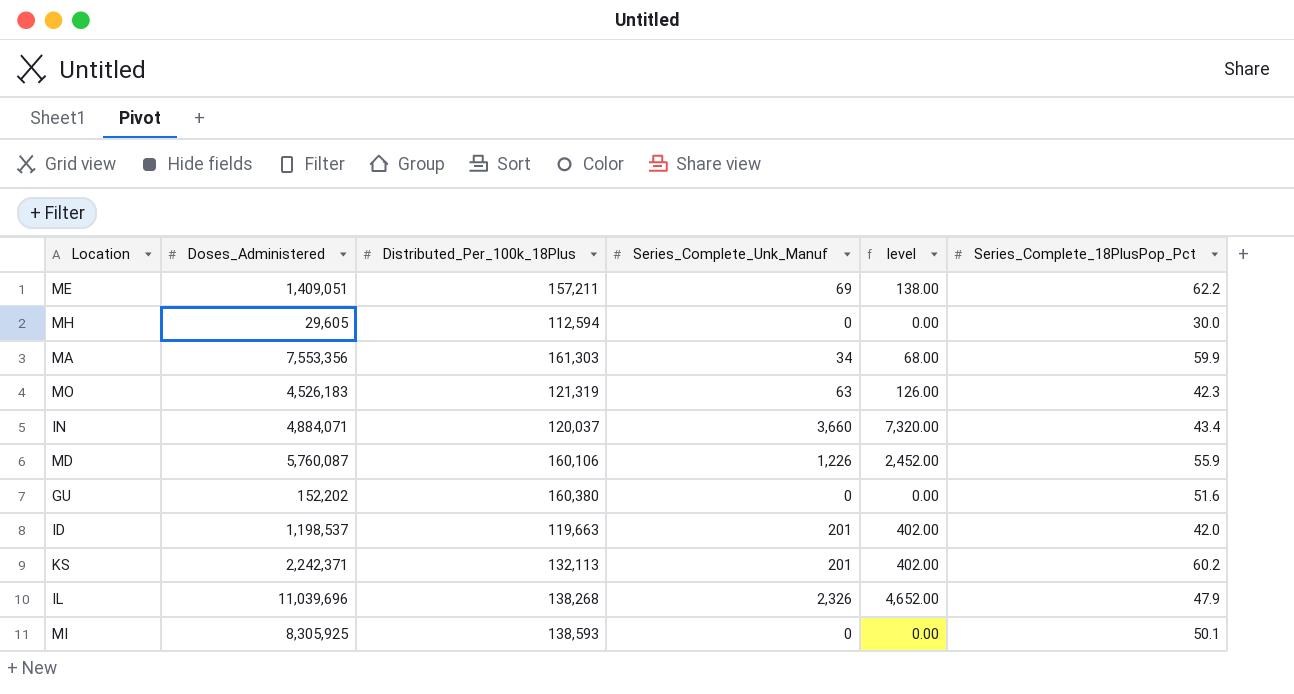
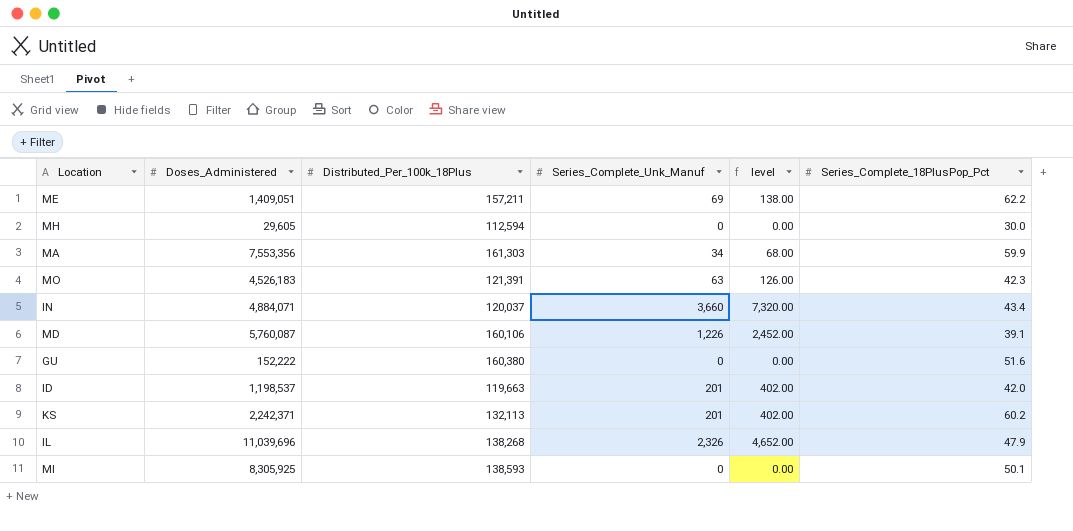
MO | Distributed_Per_100k_18Plus: 121,319 -> 121,391
MD | Series_Complete_18PlusPop_Pct: 55.9 -> 39.1
GU | Doses_Administered: 152,202 -> 152,222

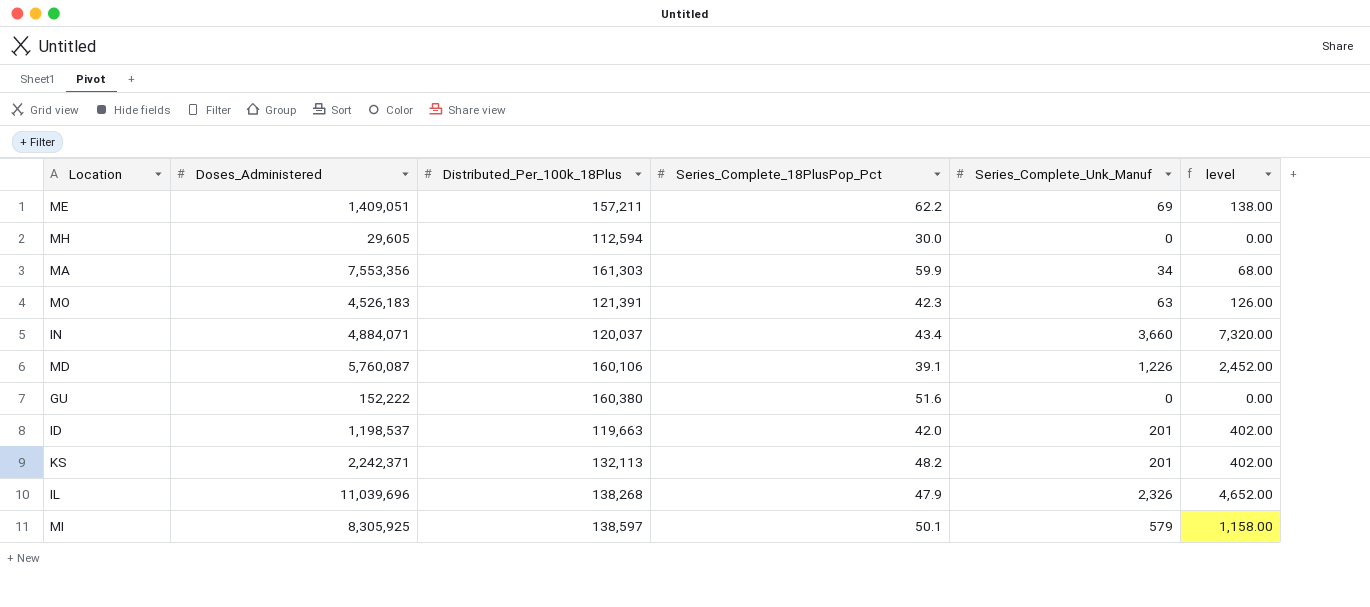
column Series_Complete_18PlusPop_Pct | position: 6 -> 4
KS | Series_Complete_18PlusPop_Pct: 60.2 -> 48.2
MI | Distributed_Per_100k_18Plus: 138,593 -> 138,597
MI | Series_Complete_Unk_Manuf: 0 -> 579
MI | level: 0.00 -> 1,158.00

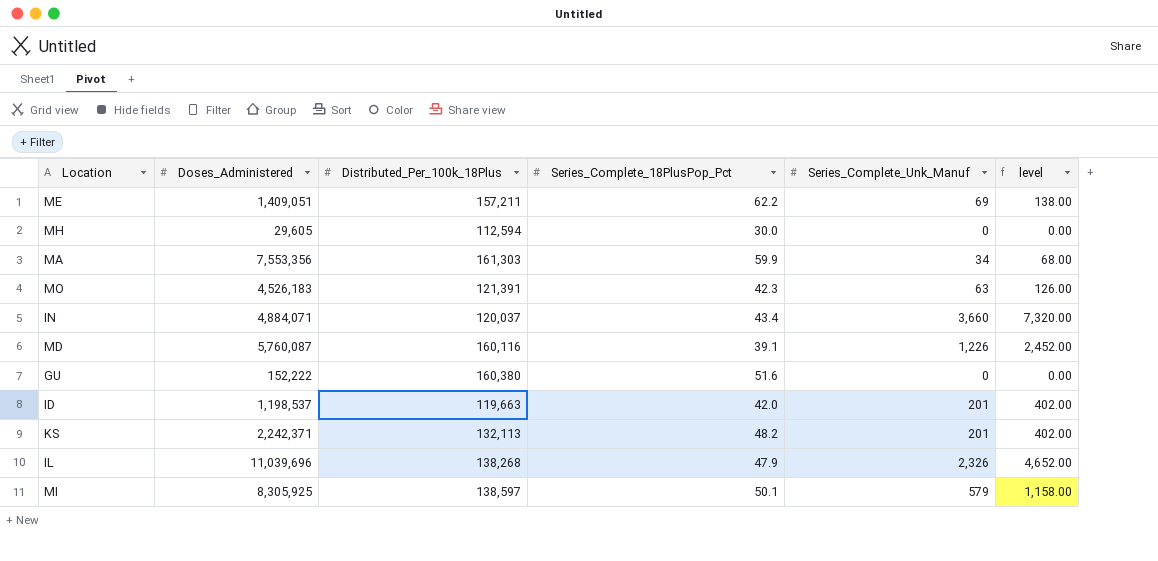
MD | Distributed_Per_100k_18Plus: 160,106 -> 160,116

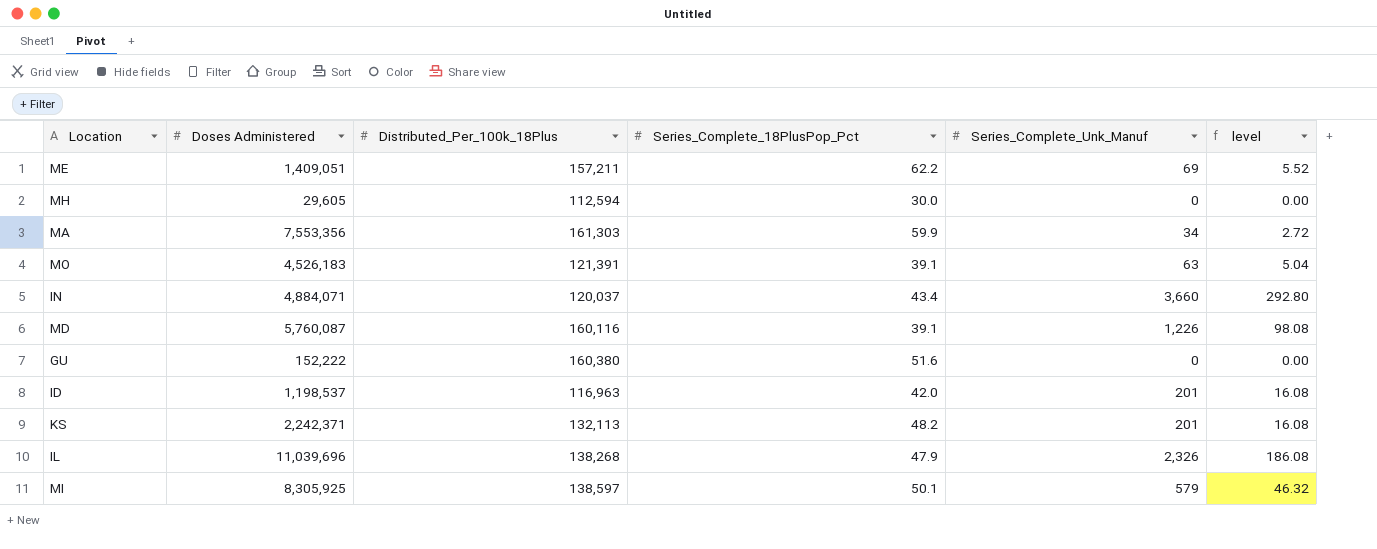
column name: Doses_Administered -> Doses Administered
column level | formula: [Series_Complete_Unk_Manuf] * 2 -> [Series_Complete_Unk_Manuf] * 0.08
MO | Series_Complete_18PlusPop_Pct: 42.3 -> 39.1
ID | Distributed_Per_100k_18Plus: 119,663 -> 116,963

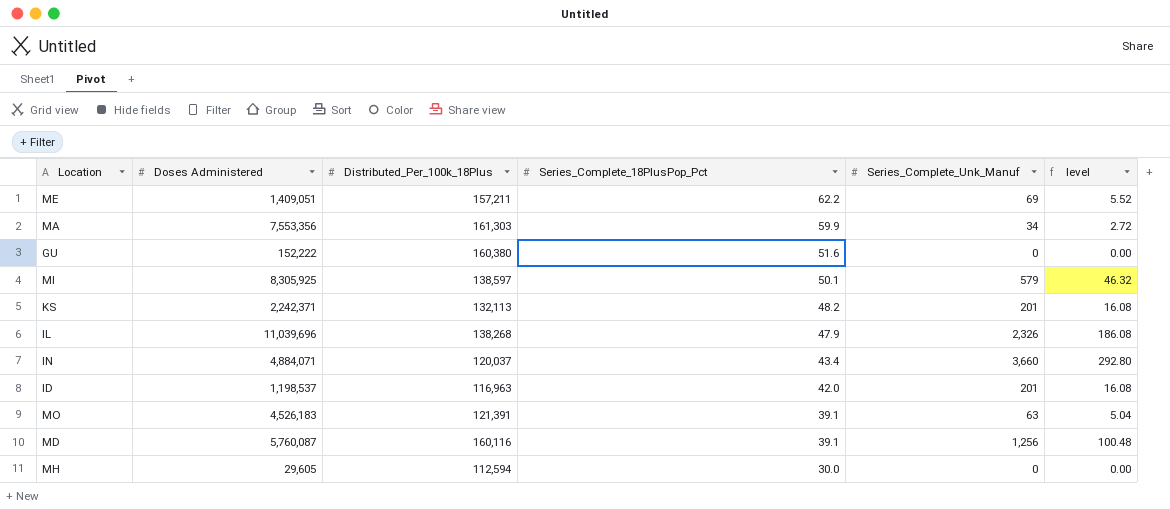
row order: none -> Series_Complete_18PlusPop_Pct descending
MD | Series_Complete_Unk_Manuf: 1,226 -> 1,256
MD | level: 98.08 -> 100.48

